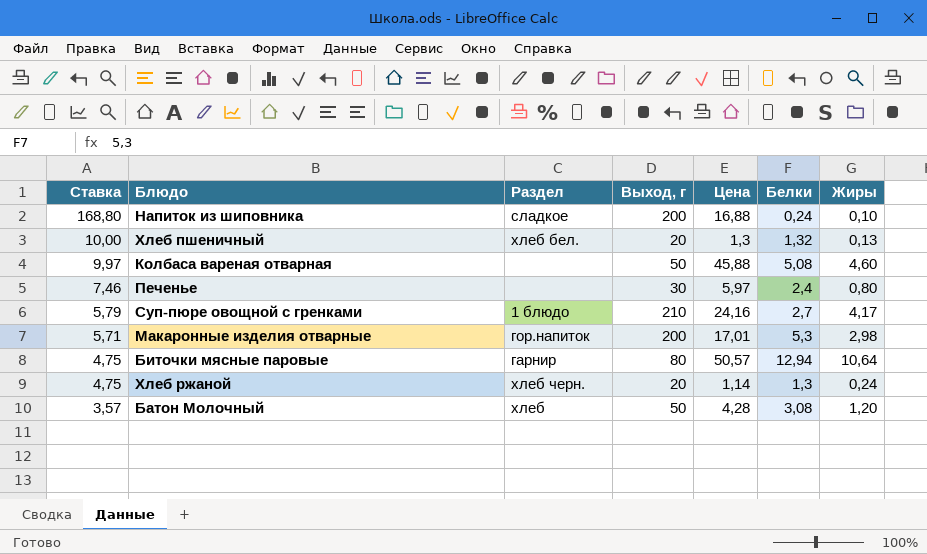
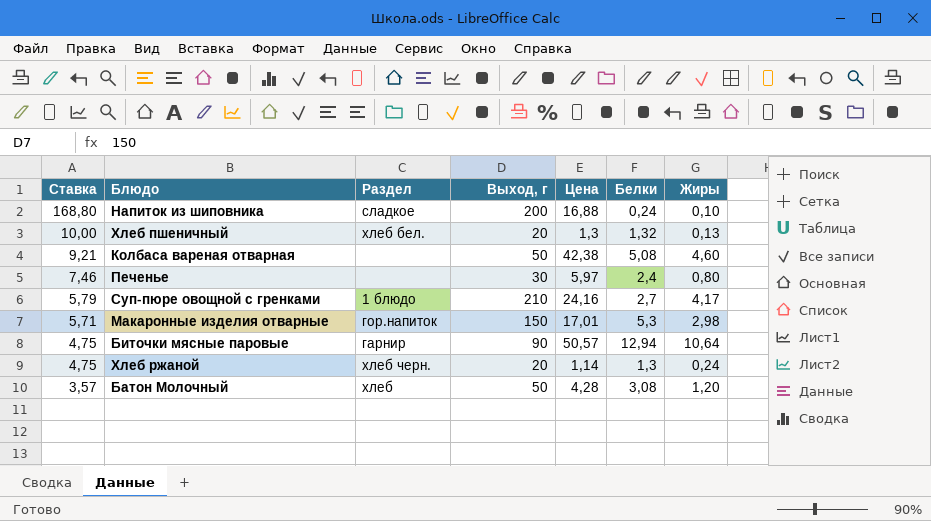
Колбаса вареная отварная | Ставка: 9,97 -> 9,21
Колбаса вареная отварная | Цена: 45,88 -> 42,38
Макаронные изделия отварные | Выход, г: 200 -> 150
Биточки мясные паровые | Выход, г: 80 -> 90

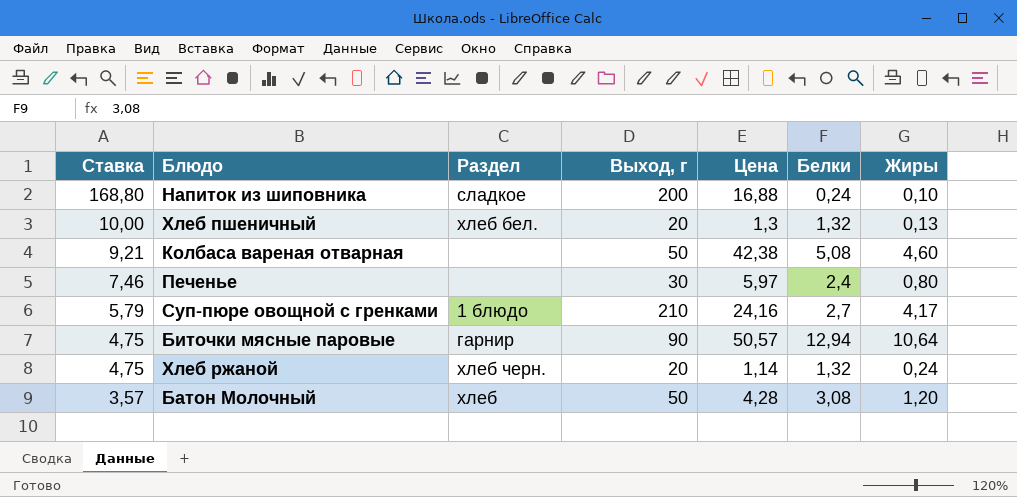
row Макаронные изделия отварные: 5,71 | гор.напиток | 150 | 17,01 | 5,3 | 2,98 -> none
Хлеб ржаной | Белки: 1,3 -> 1,32

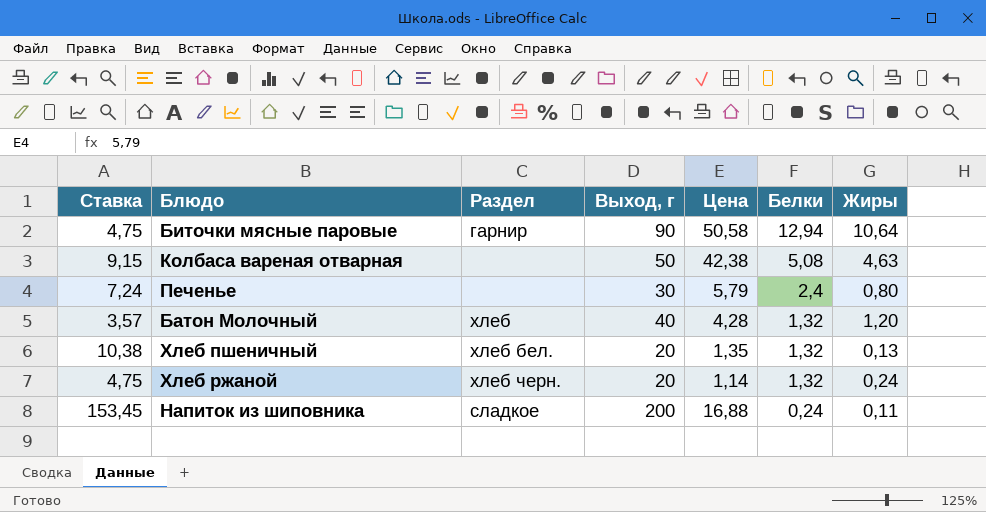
row order: Ставка descending -> Белки descending
row Суп-пюре овощной с гренками: 5,79 | 1 блюдо | 210 | 24,16 | 2,7 | 4,17 -> none
Биточки мясные паровые | Цена: 50,57 -> 50,58
Колбаса вареная отварная | Ставка: 9,21 -> 9,15
Колбаса вареная отварная | Жиры: 4,60 -> 4,63
Печенье | Ставка: 7,46 -> 7,24
Печенье | Цена: 5,97 -> 5,79
Батон Молочный | Выход, г: 50 -> 40
Батон Молочный | Белки: 3,08 -> 1,32
Хлеб пшеничный | Ставка: 10,00 -> 10,38
Хлеб пшеничный | Цена: 1,3 -> 1,35
Напиток из шиповника | Ставка: 168,80 -> 153,45
Напиток из шиповника | Жиры: 0,10 -> 0,11

